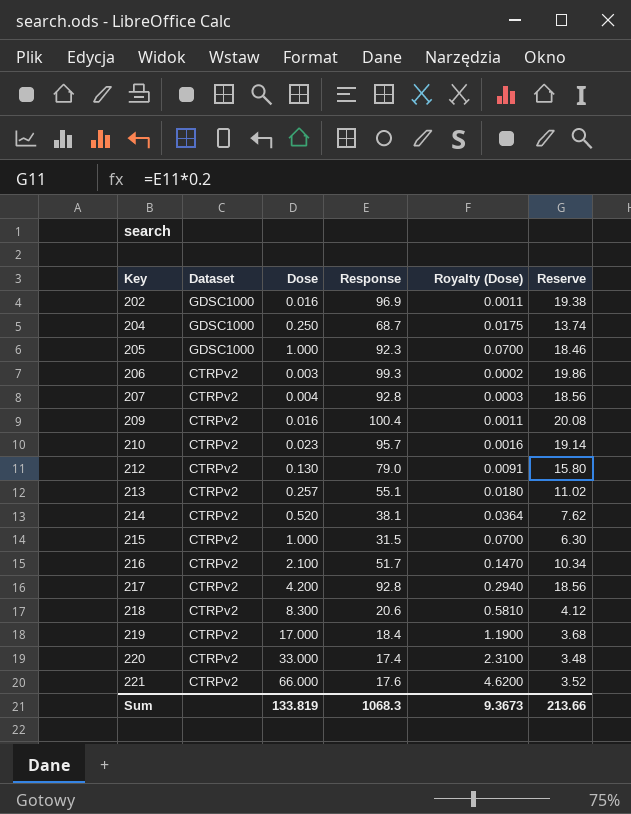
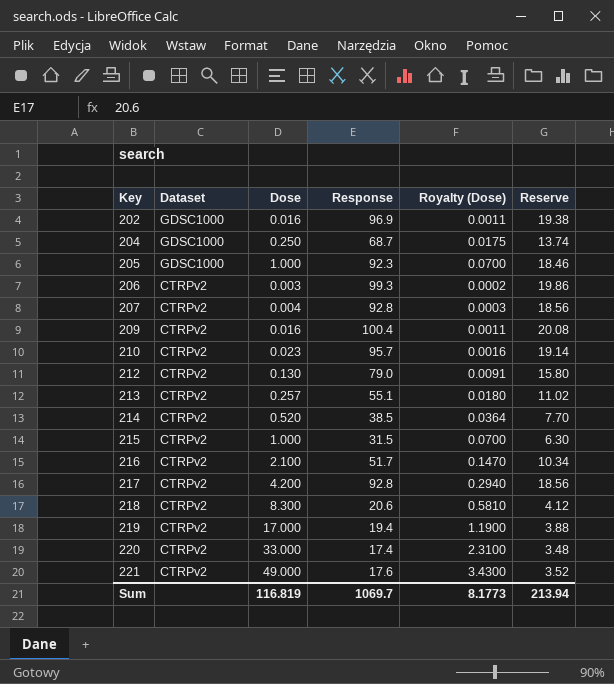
214 | Response: 38.1 -> 38.5
214 | Reserve: 7.62 -> 7.70
219 | Response: 18.4 -> 19.4
219 | Reserve: 3.68 -> 3.88
221 | Dose: 66.000 -> 49.000
221 | Royalty (Dose): 4.6200 -> 3.4300
Sum | Dose: 133.819 -> 116.819
Sum | Response: 1068.3 -> 1069.7
Sum | Royalty (Dose): 9.3673 -> 8.1773
Sum | Reserve: 213.66 -> 213.94

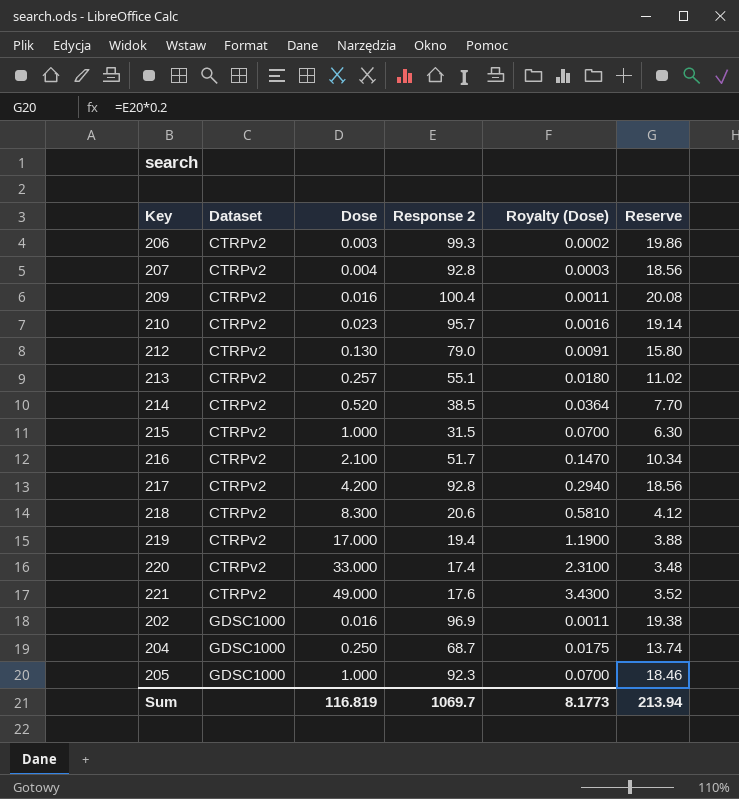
row order: Key ascending -> Dataset ascending
column name: Response -> Response 2

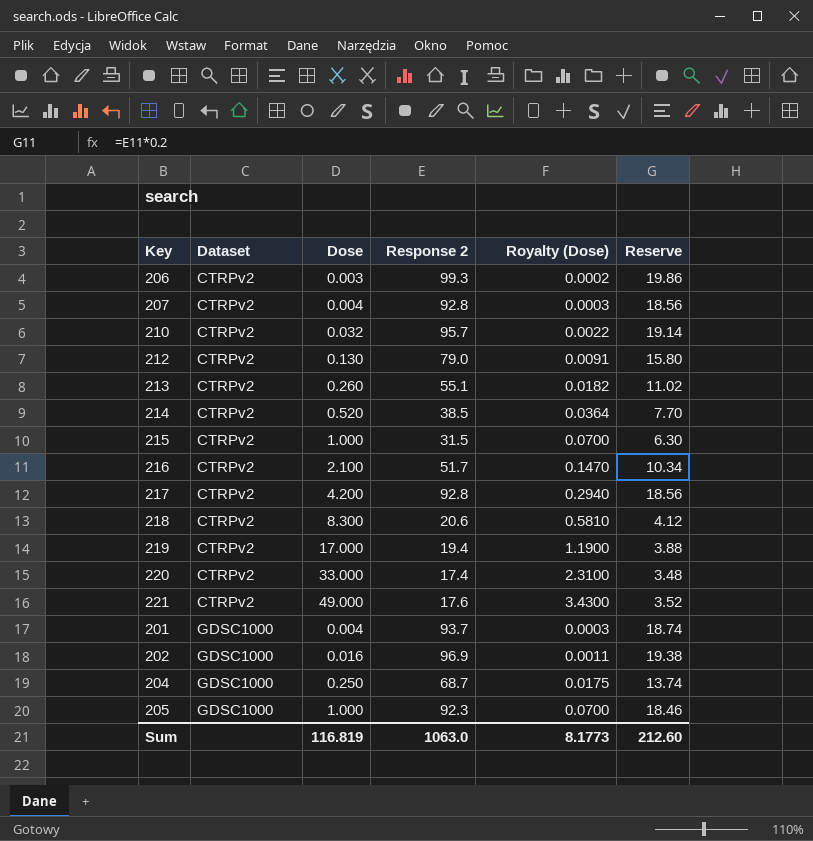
row 209: CTRPv2 | 0.016 | 100.4 | 0.0011 | 20.08 -> none
210 | Dose: 0.023 -> 0.032
210 | Royalty (Dose): 0.0016 -> 0.0022
213 | Dose: 0.257 -> 0.260
213 | Royalty (Dose): 0.0180 -> 0.0182
row 201: none -> GDSC1000 | 0.004 | 93.7 | 0.0003 | 18.74
Sum | Response 2: 1069.7 -> 1063.0
Sum | Reserve: 213.94 -> 212.60

